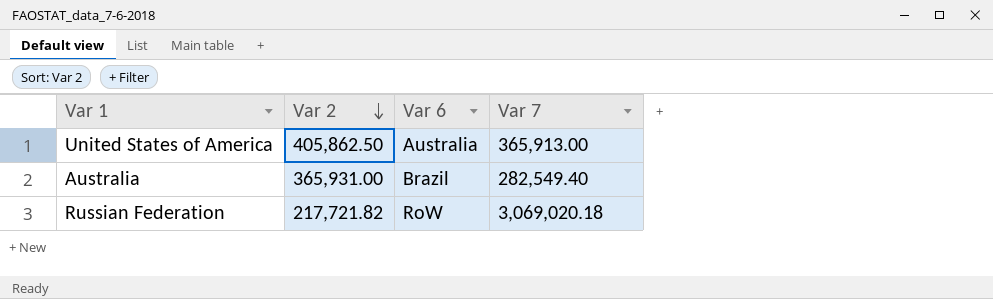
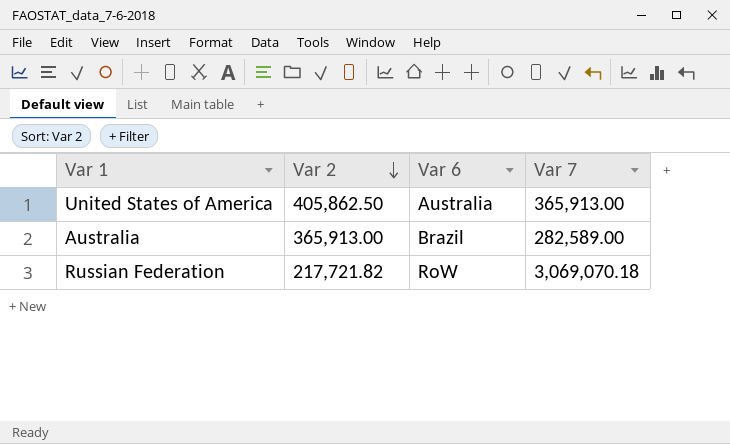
Australia | Var 2: 365,931.00 -> 365,913.00
Australia | Var 7: 282,549.40 -> 282,589.00
Russian Federation | Var 7: 3,069,020.18 -> 3,069,070.18

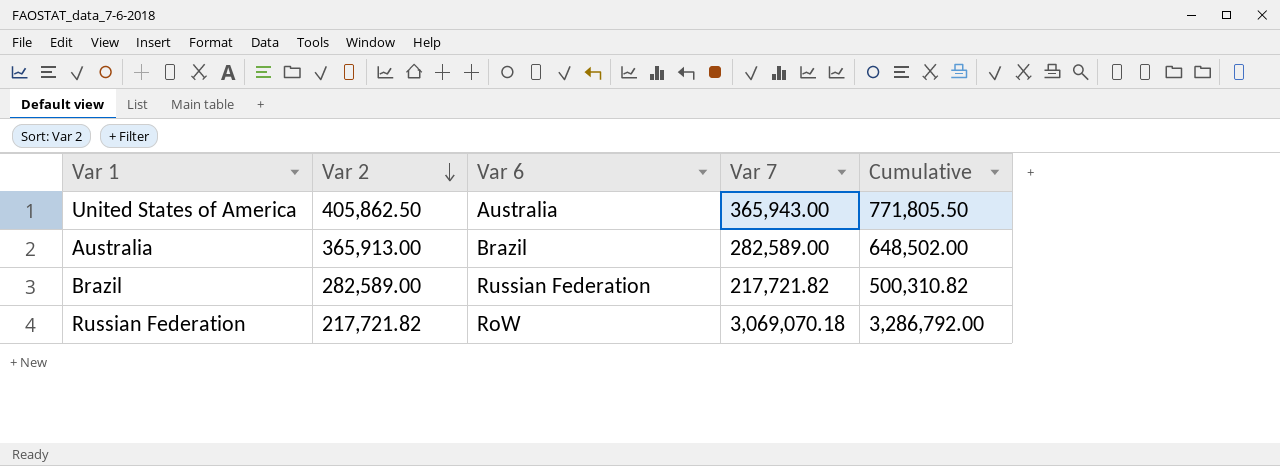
column Cumulative | formula: none -> [Var 2] + [Var 7]
United States of America | Var 7: 365,913.00 -> 365,943.00
row Brazil: none -> 282,589.00 | Russian Federation | 217,721.82 | 500,310.82

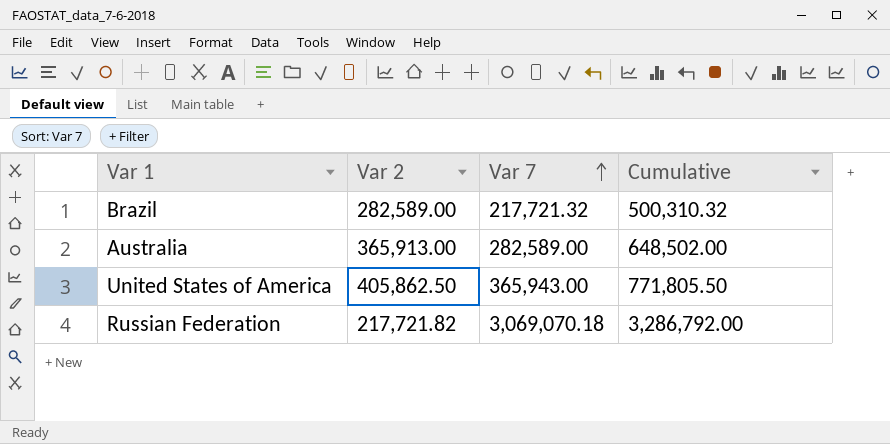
row order: Var 2 descending -> Var 7 ascending
column Var 6 | position: 3 -> none
Brazil | Var 7: 217,721.82 -> 217,721.32
Brazil | Cumulative: 500,310.82 -> 500,310.32

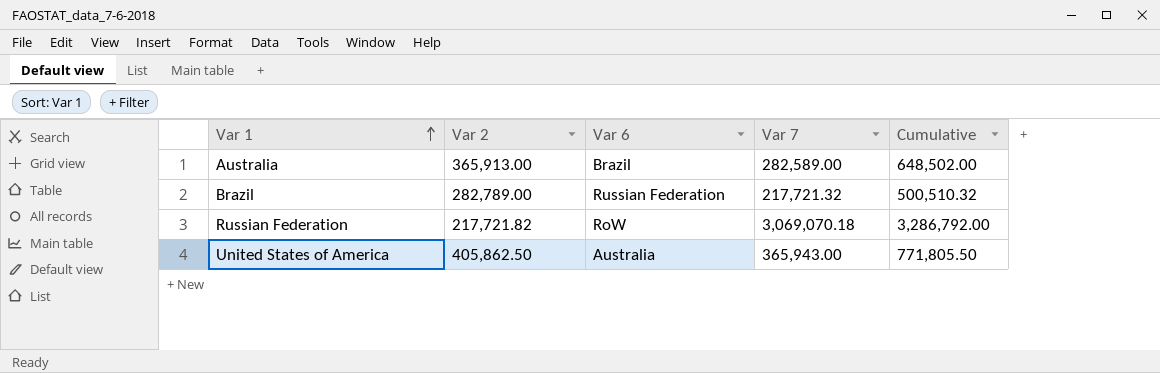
row order: Var 7 ascending -> Var 1 ascending
column Var 6 | position: none -> 3
Brazil | Var 2: 282,589.00 -> 282,789.00
Brazil | Cumulative: 500,310.32 -> 500,510.32

